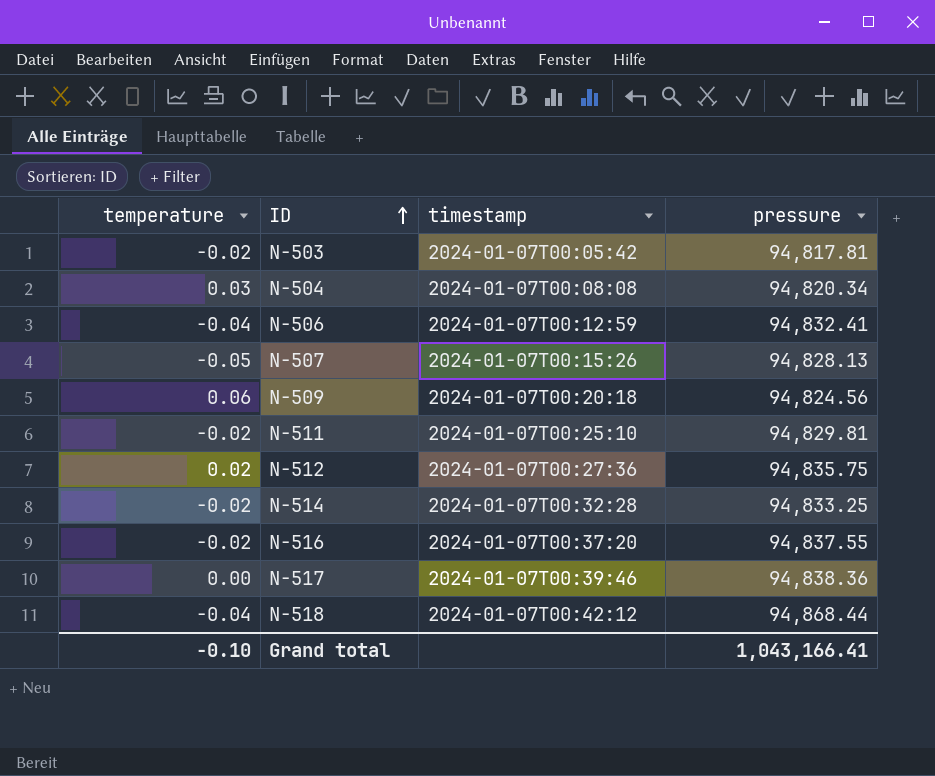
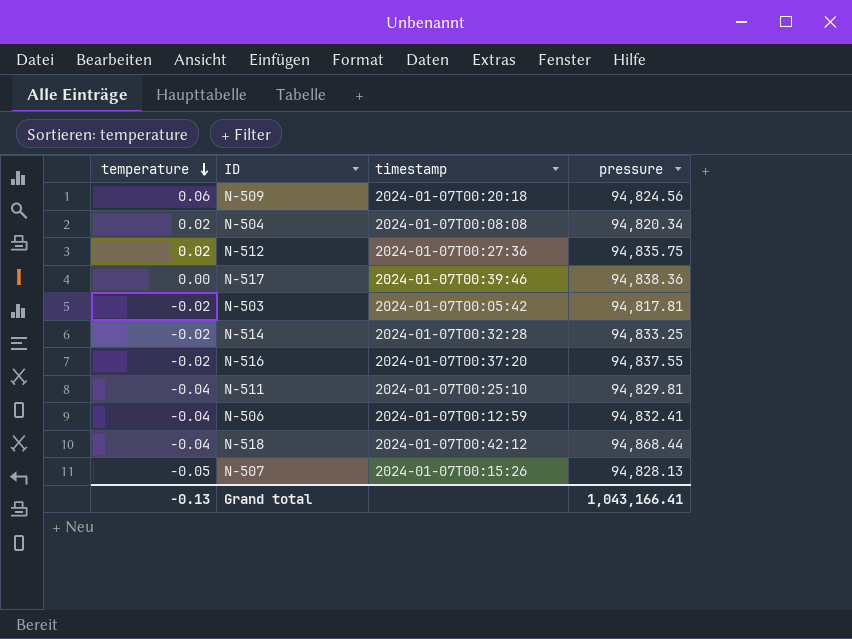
row order: ID ascending -> temperature descending
N-504 | temperature: 0.03 -> 0.02
N-511 | temperature: -0.02 -> -0.04
Grand total | temperature: -0.10 -> -0.13

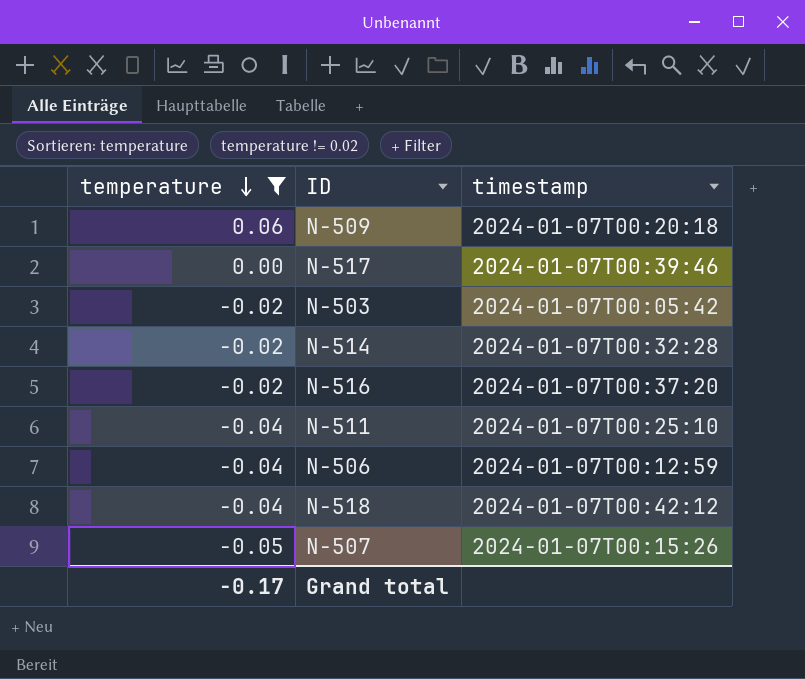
filter: none -> temperature != 0.02
column pressure | position: 4 -> none
Grand total | temperature: -0.13 -> -0.17

